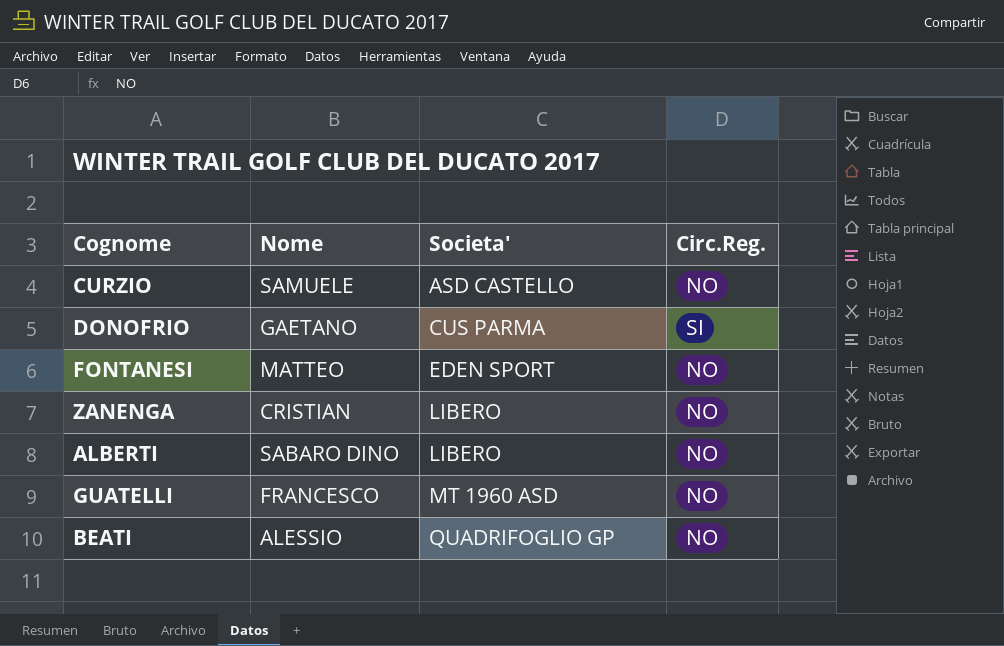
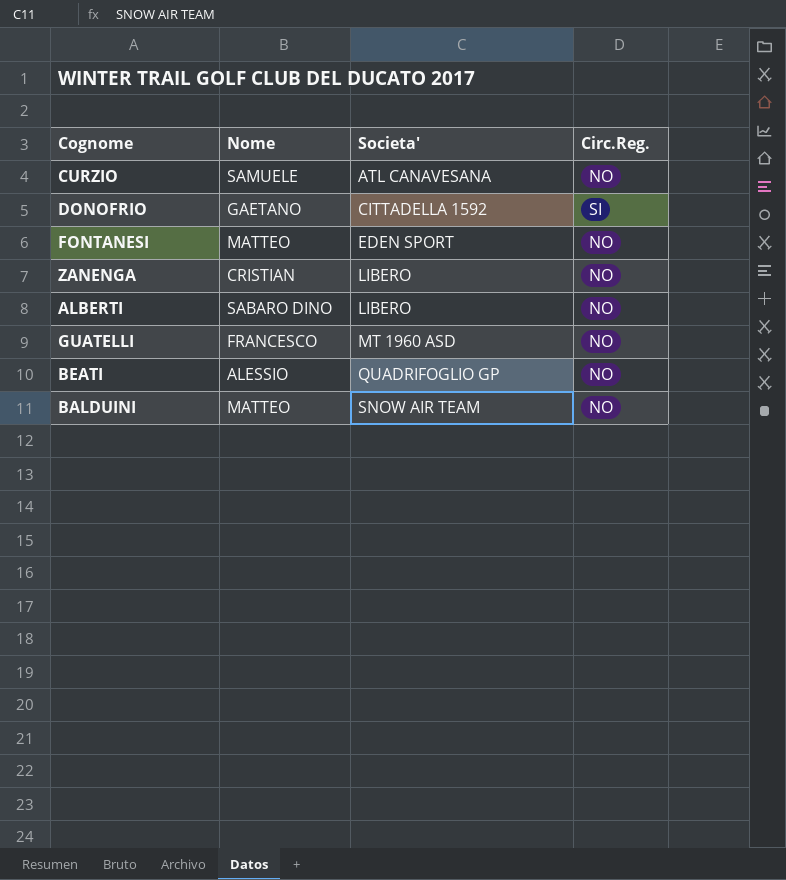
CURZIO | Societa': ASD CASTELLO -> ATL CANAVESANA
DONOFRIO | Societa': CUS PARMA -> CITTADELLA 1592
row BALDUINI: none -> MATTEO | SNOW AIR TEAM | NO

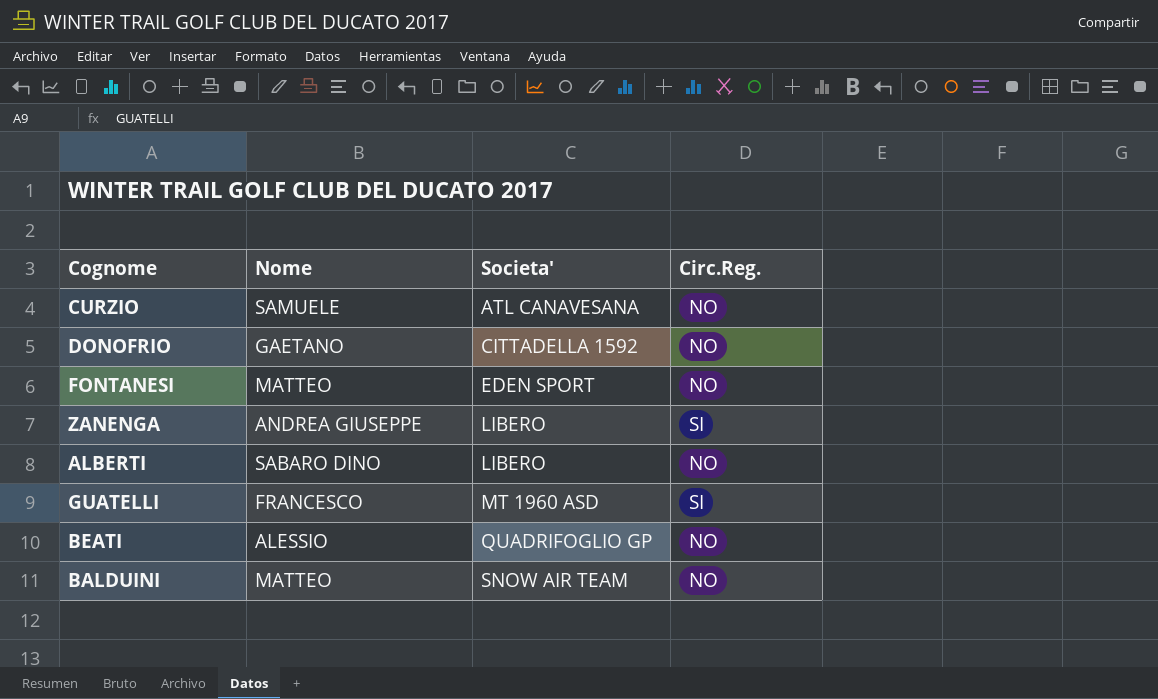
DONOFRIO | Circ.Reg.: SI -> NO
ZANENGA | Nome: CRISTIAN -> ANDREA GIUSEPPE
ZANENGA | Circ.Reg.: NO -> SI
GUATELLI | Circ.Reg.: NO -> SI

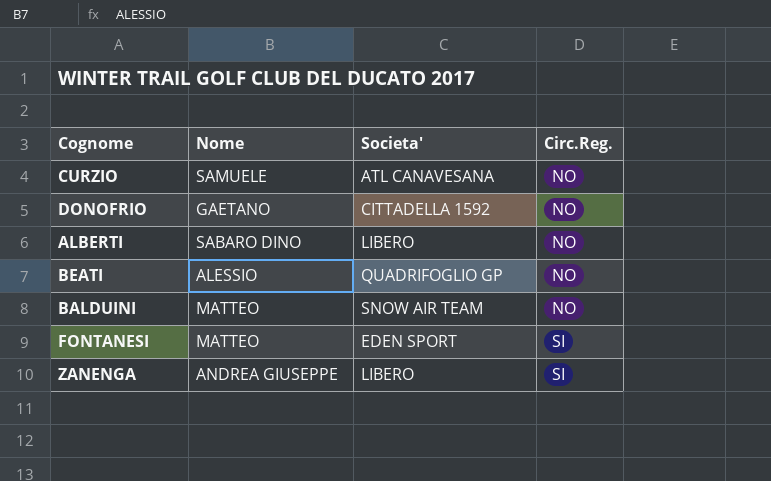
row order: Societa' ascending -> Circ.Reg. ascending
row GUATELLI: FRANCESCO | MT 1960 ASD | SI -> none
FONTANESI | Circ.Reg.: NO -> SI

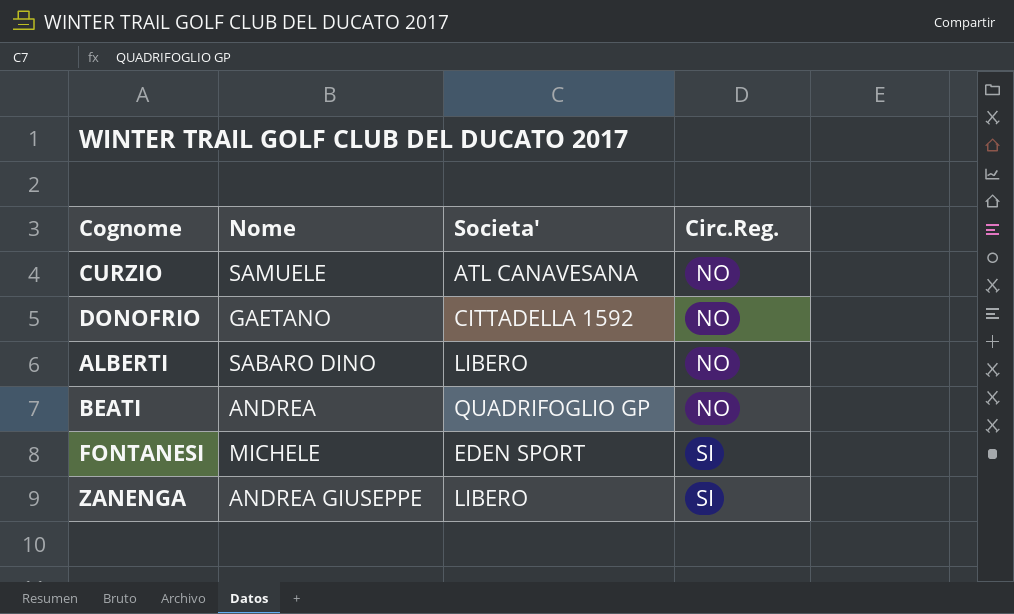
row BALDUINI: MATTEO | SNOW AIR TEAM | NO -> none
BEATI | Nome: ALESSIO -> ANDREA
FONTANESI | Nome: MATTEO -> MICHELE

